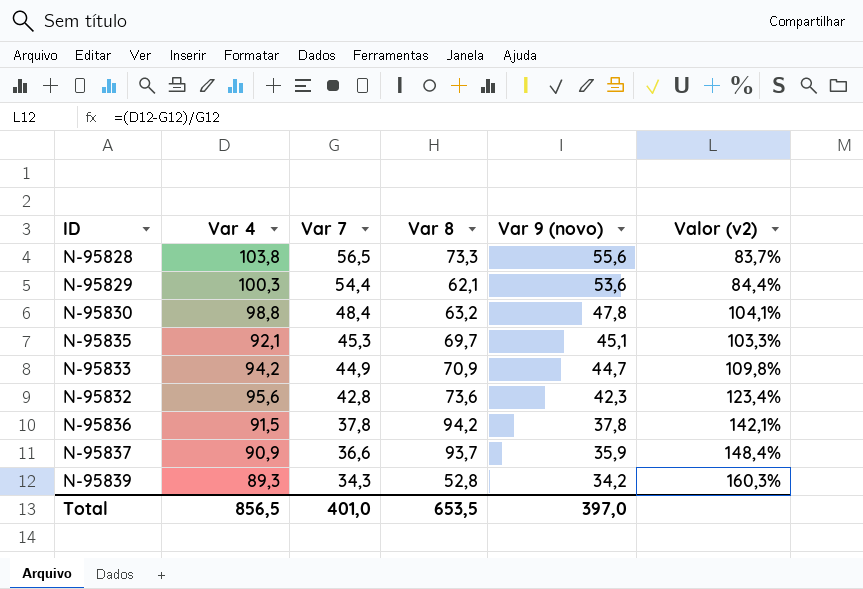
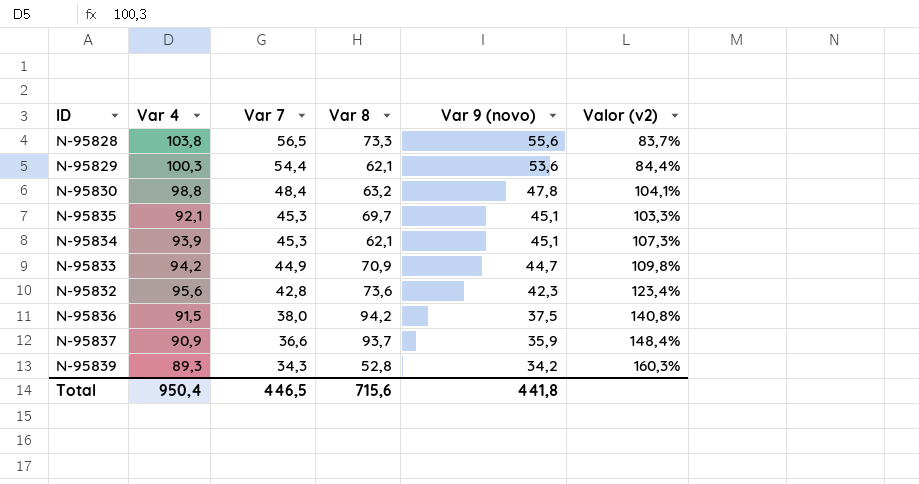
row N-95834: none -> 93,9 | 45,3 | 62,1 | 45,1 | 107,3%
N-95836 | Var 7: 37,8 -> 38,0
N-95836 | Var 9 (novo): 37,8 -> 37,5
N-95836 | Valor (v2): 142,1% -> 140,8%
Total | Var 4: 856,5 -> 950,4
Total | Var 7: 401,0 -> 446,5
Total | Var 8: 653,5 -> 715,6
Total | Var 9 (novo): 397,0 -> 441,8

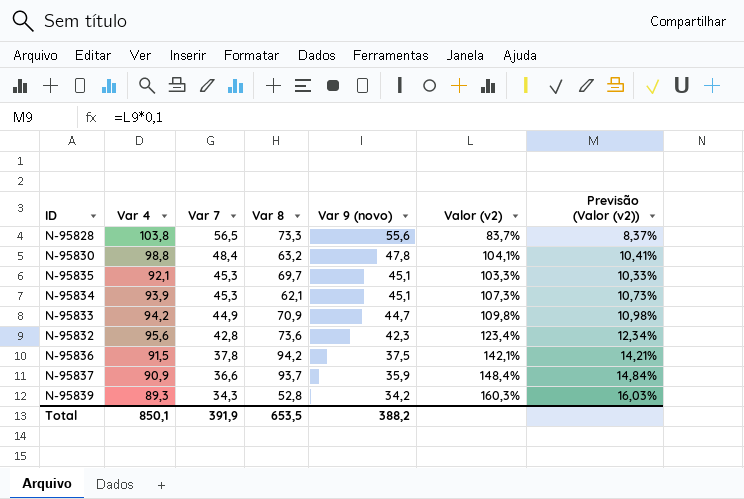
column Previsão (Valor (v2)) | formula: none -> [Valor (v2)] * 0,1
row N-95829: 100,3 | 54,4 | 62,1 | 53,6 | 84,4% -> none
N-95836 | Var 7: 38,0 -> 37,8
N-95836 | Valor (v2): 140,8% -> 142,1%
Total | Var 4: 950,4 -> 850,1
Total | Var 7: 446,5 -> 391,9
Total | Var 8: 715,6 -> 653,5
Total | Var 9 (novo): 441,8 -> 388,2

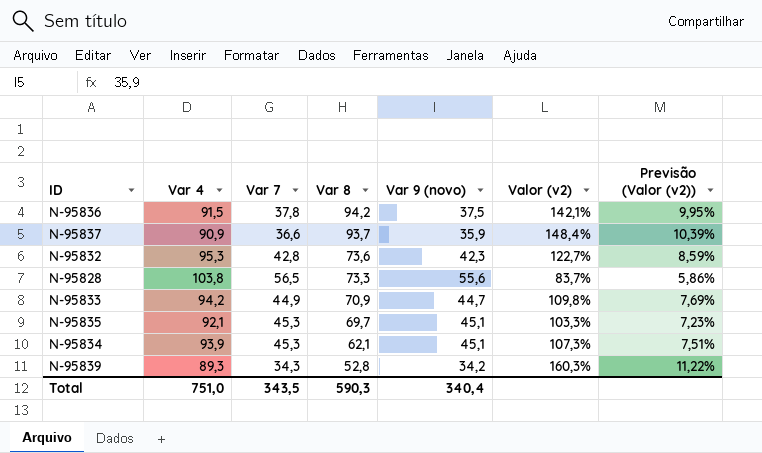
row order: Var 7 descending -> Var 8 descending
column Previsão (Valor (v2)) | formula: [Valor (v2)] * 0,1 -> [Valor (v2)] * 0,07
row N-95830: 98,8 | 48,4 | 63,2 | 47,8 | 104,1% | 10,41% -> none
N-95832 | Var 4: 95,6 -> 95,3
N-95832 | Valor (v2): 123,4% -> 122,7%
Total | Var 4: 850,1 -> 751,0
Total | Var 7: 391,9 -> 343,5
Total | Var 8: 653,5 -> 590,3
Total | Var 9 (novo): 388,2 -> 340,4

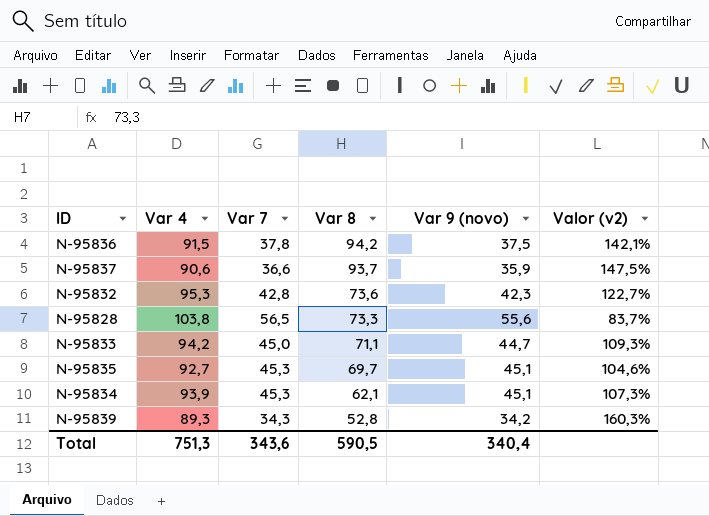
column Previsão (Valor (v2)) | formula: [Valor (v2)] * 0,07 -> none
N-95837 | Var 4: 90,9 -> 90,6
N-95837 | Valor (v2): 148,4% -> 147,5%
N-95833 | Var 7: 44,9 -> 45,0
N-95833 | Var 8: 70,9 -> 71,1
N-95833 | Valor (v2): 109,8% -> 109,3%
N-95835 | Var 4: 92,1 -> 92,7
N-95835 | Valor (v2): 103,3% -> 104,6%
Total | Var 4: 751,0 -> 751,3
Total | Var 7: 343,5 -> 343,6
Total | Var 8: 590,3 -> 590,5

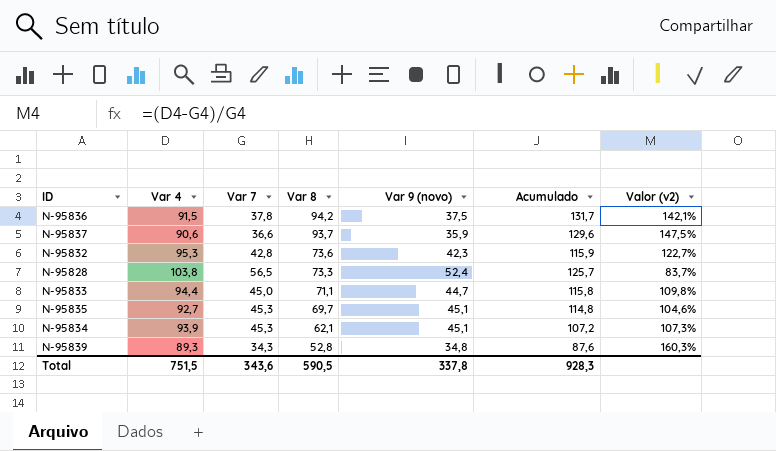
column Acumulado | formula: none -> [Var 8] + [Var 9 (novo)]
N-95828 | Var 9 (novo): 55,6 -> 52,4
N-95833 | Var 4: 94,2 -> 94,4
N-95833 | Valor (v2): 109,3% -> 109,8%
N-95839 | Var 9 (novo): 34,2 -> 34,8
Total | Var 4: 751,3 -> 751,5
Total | Var 9 (novo): 340,4 -> 337,8

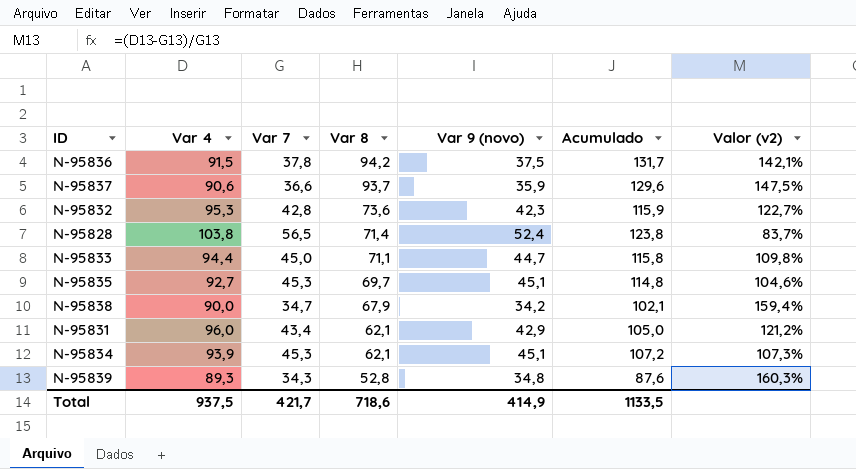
N-95828 | Var 8: 73,3 -> 71,4
N-95828 | Acumulado: 125,7 -> 123,8
row N-95838: none -> 90,0 | 34,7 | 67,9 | 34,2 | 102,1 | 159,4%
row N-95831: none -> 96,0 | 43,4 | 62,1 | 42,9 | 105,0 | 121,2%
Total | Var 4: 751,5 -> 937,5
Total | Var 7: 343,6 -> 421,7
Total | Var 8: 590,5 -> 718,6
Total | Var 9 (novo): 337,8 -> 414,9
Total | Acumulado: 928,3 -> 1133,5

